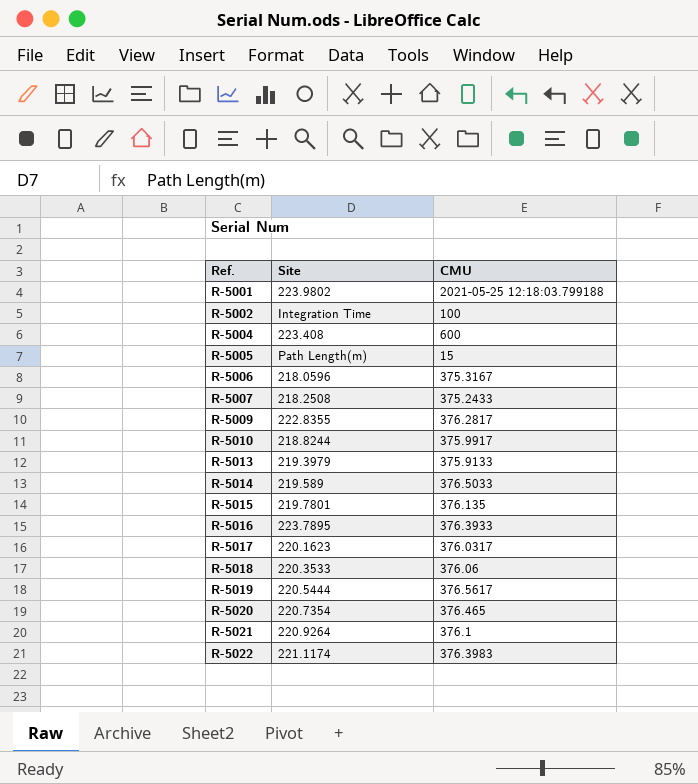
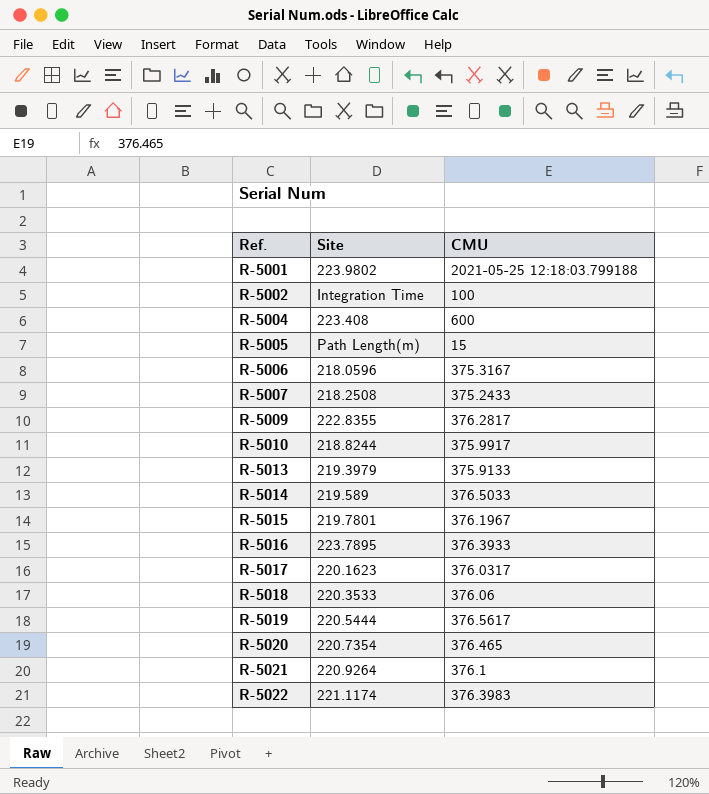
R-5015 | CMU: 376.135 -> 376.1967

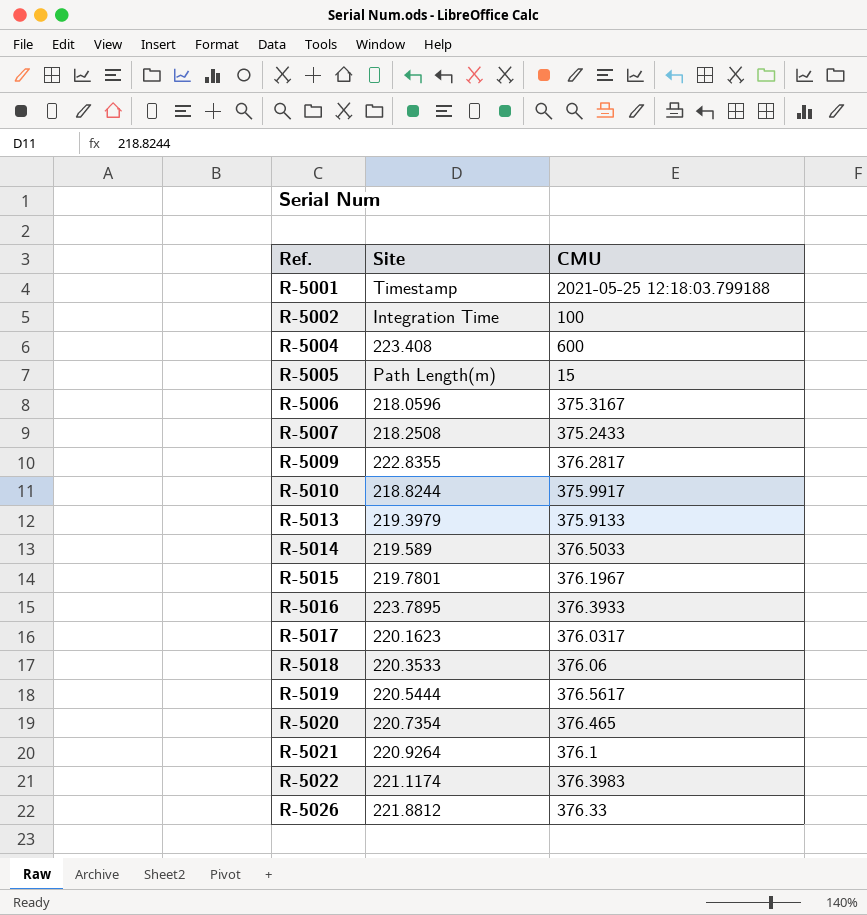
R-5001 | Site: 223.9802 -> Timestamp
row R-5026: none -> 221.8812 | 376.33

